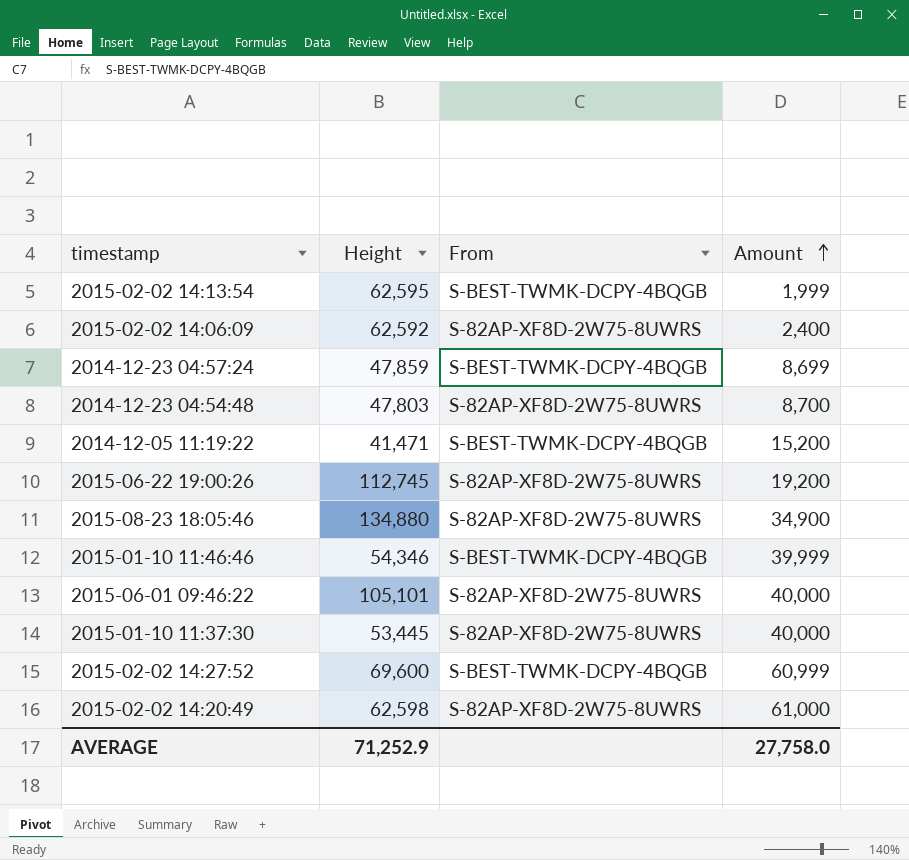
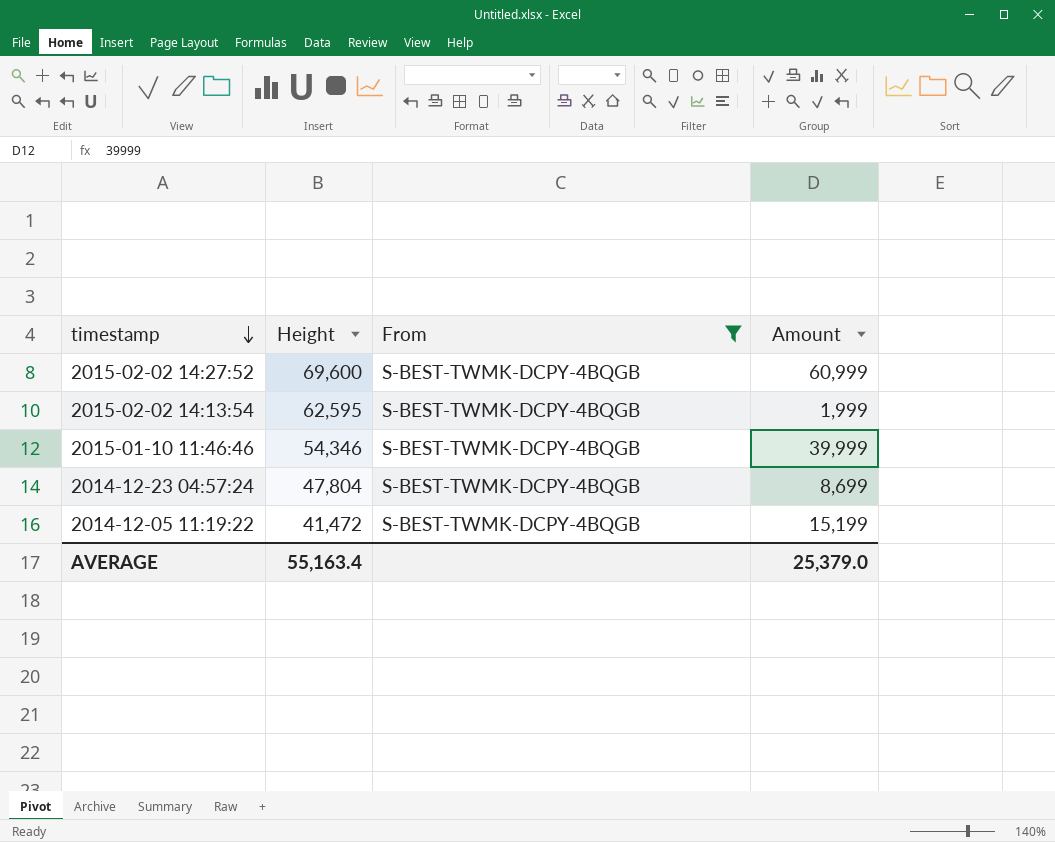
filter: none -> From = S-BEST-TWMK-DCPY-4BQGB
row order: Amount ascending -> timestamp descending
2014-12-23 04:57:24 | Height: 47,859 -> 47,804
2014-12-05 11:19:22 | Height: 41,471 -> 41,472
2014-12-05 11:19:22 | Amount: 15,200 -> 15,199
AVERAGE | Height: 71,252.9 -> 55,163.4
AVERAGE | Amount: 27,758.0 -> 25,379.0

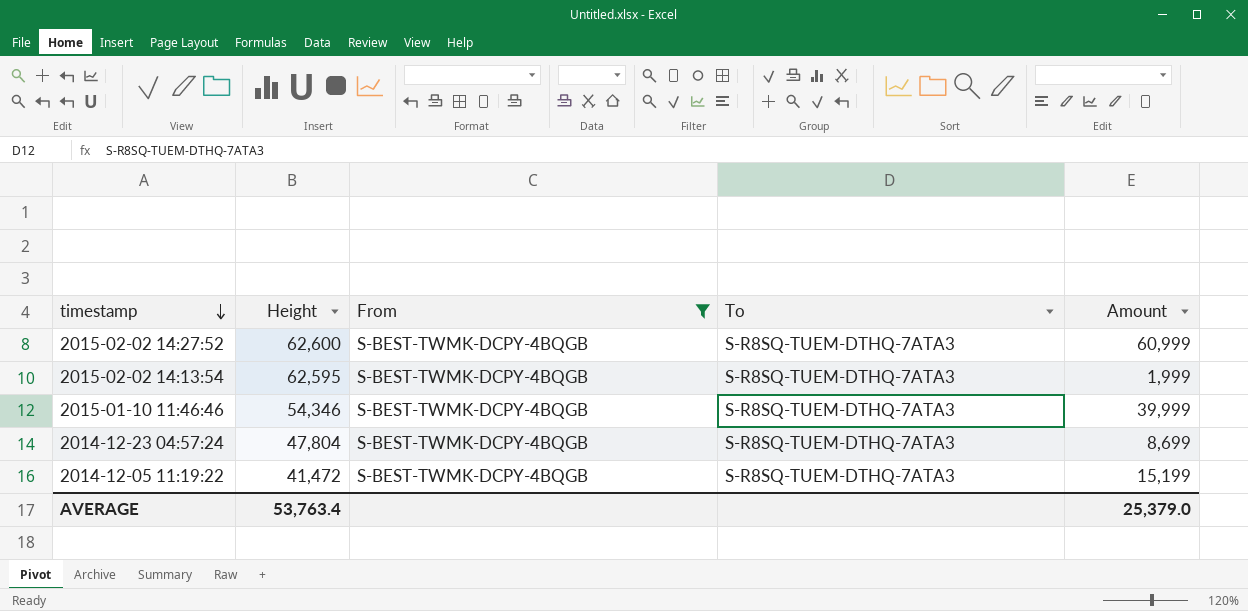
column To | position: none -> 4
2015-02-02 14:27:52 | Height: 69,600 -> 62,600
AVERAGE | Height: 55,163.4 -> 53,763.4

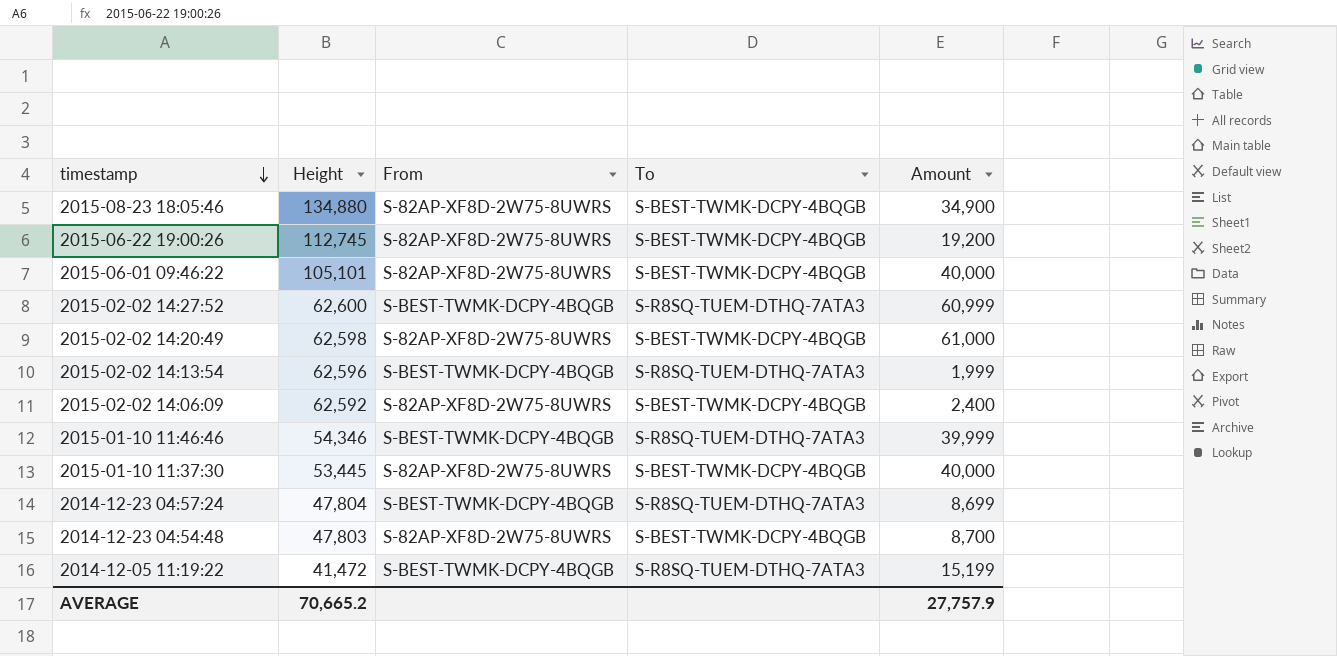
filter: From = S-BEST-TWMK-DCPY-4BQGB -> none
2015-02-02 14:13:54 | Height: 62,595 -> 62,596
AVERAGE | Height: 53,763.4 -> 70,665.2
AVERAGE | Amount: 25,379.0 -> 27,757.9

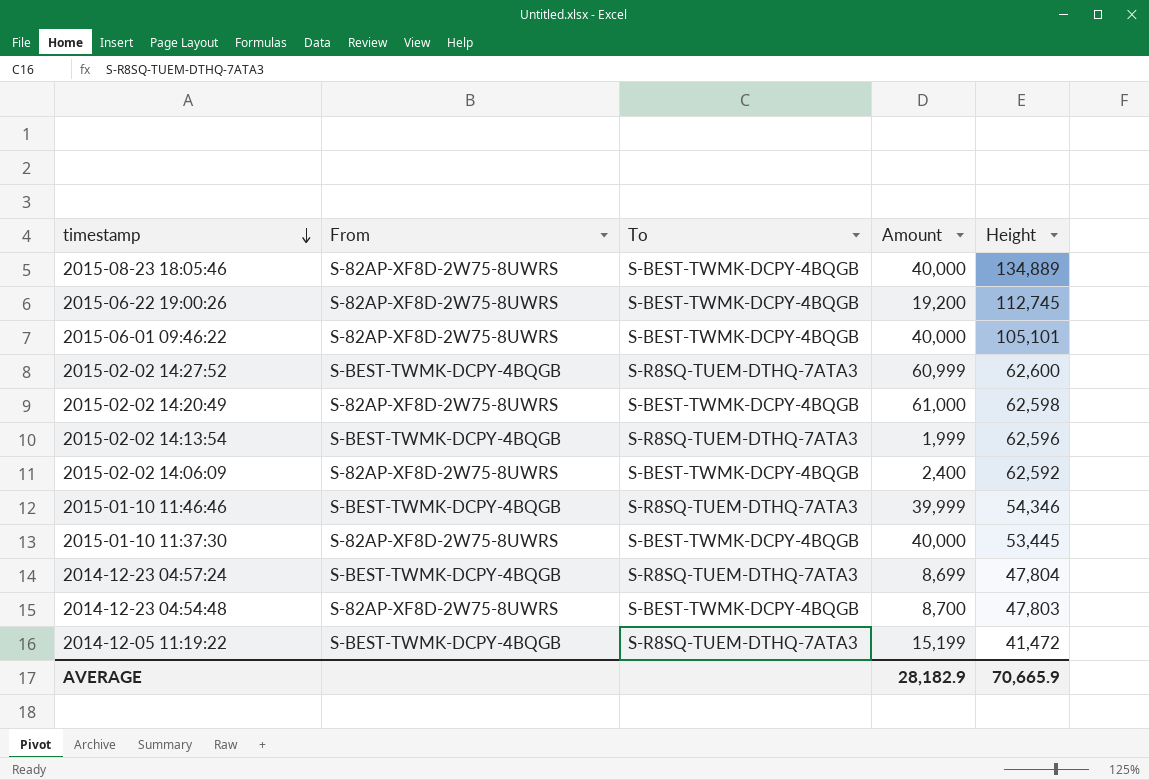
column Height | position: 2 -> 5
2015-08-23 18:05:46 | Amount: 34,900 -> 40,000
2015-08-23 18:05:46 | Height: 134,880 -> 134,889
AVERAGE | Amount: 27,757.9 -> 28,182.9
AVERAGE | Height: 70,665.2 -> 70,665.9

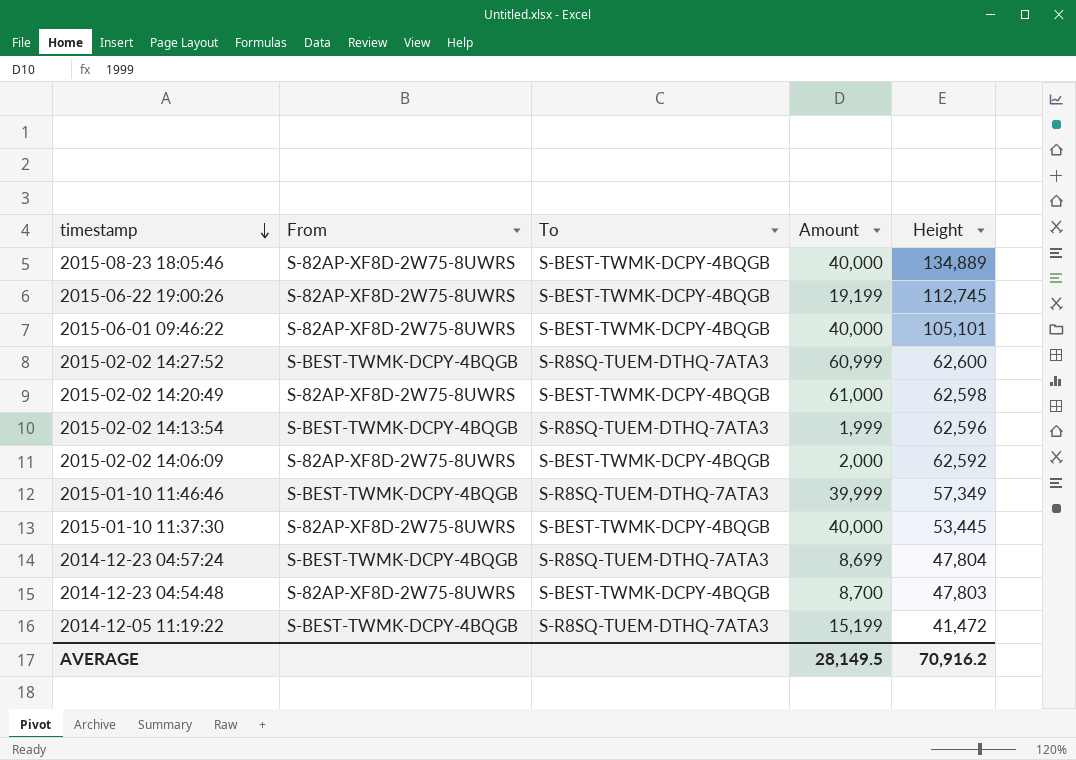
2015-06-22 19:00:26 | Amount: 19,200 -> 19,199
2015-02-02 14:06:09 | Amount: 2,400 -> 2,000
2015-01-10 11:46:46 | Height: 54,346 -> 57,349
AVERAGE | Amount: 28,182.9 -> 28,149.5
AVERAGE | Height: 70,665.9 -> 70,916.2

